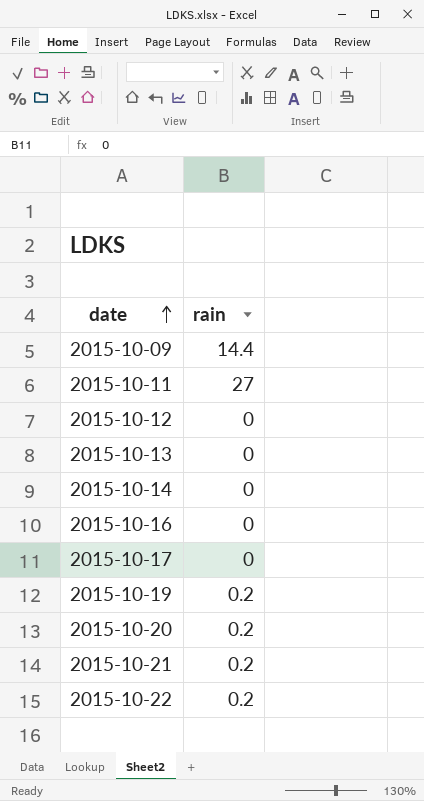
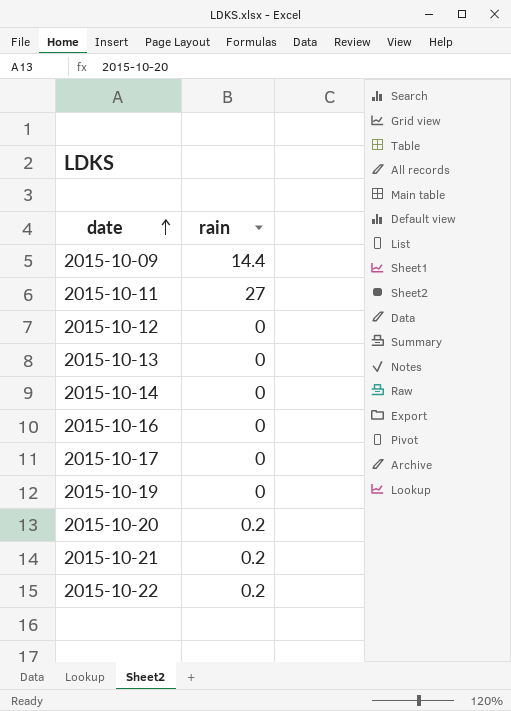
2015-10-19 | rain: 0.2 -> 0

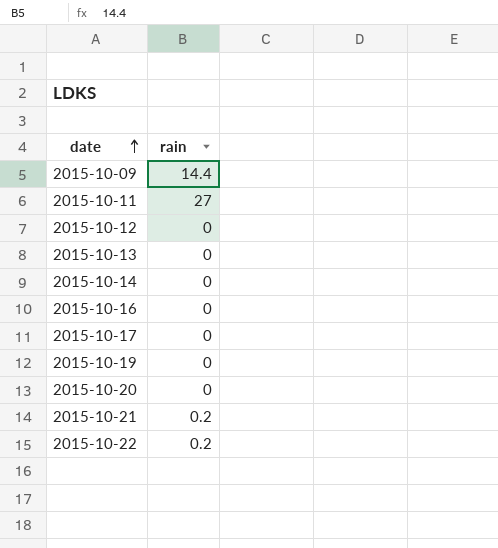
2015-10-20 | rain: 0.2 -> 0

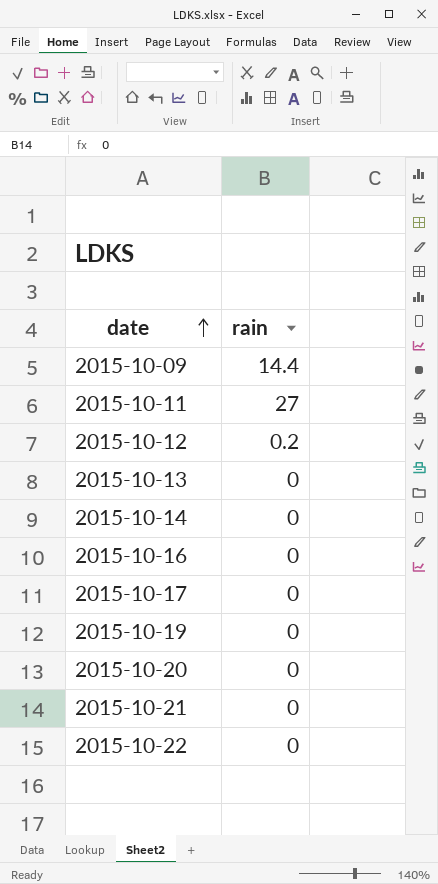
2015-10-12 | rain: 0 -> 0.2
2015-10-21 | rain: 0.2 -> 0
2015-10-22 | rain: 0.2 -> 0

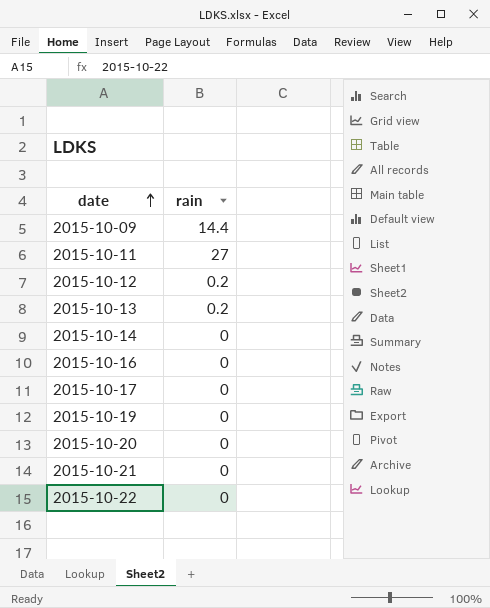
2015-10-13 | rain: 0 -> 0.2

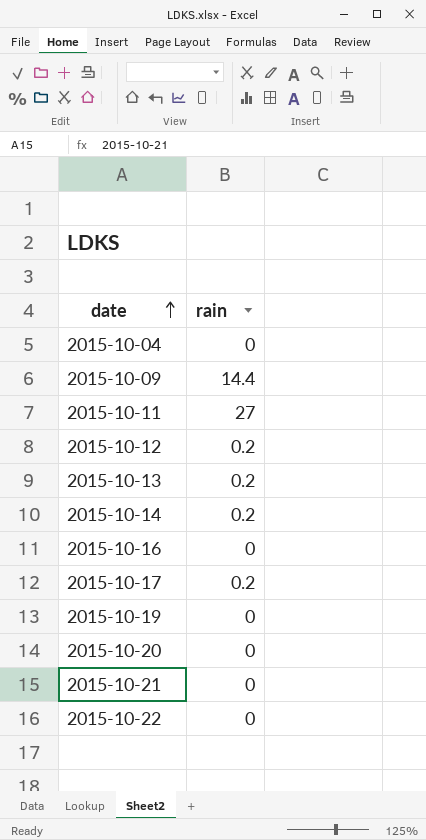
row 2015-10-04: none -> 0
2015-10-14 | rain: 0 -> 0.2
2015-10-17 | rain: 0 -> 0.2

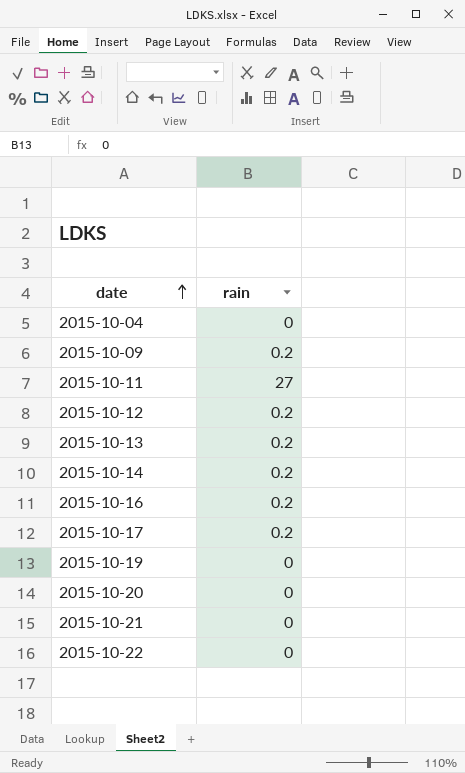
2015-10-09 | rain: 14.4 -> 0.2
2015-10-16 | rain: 0 -> 0.2

